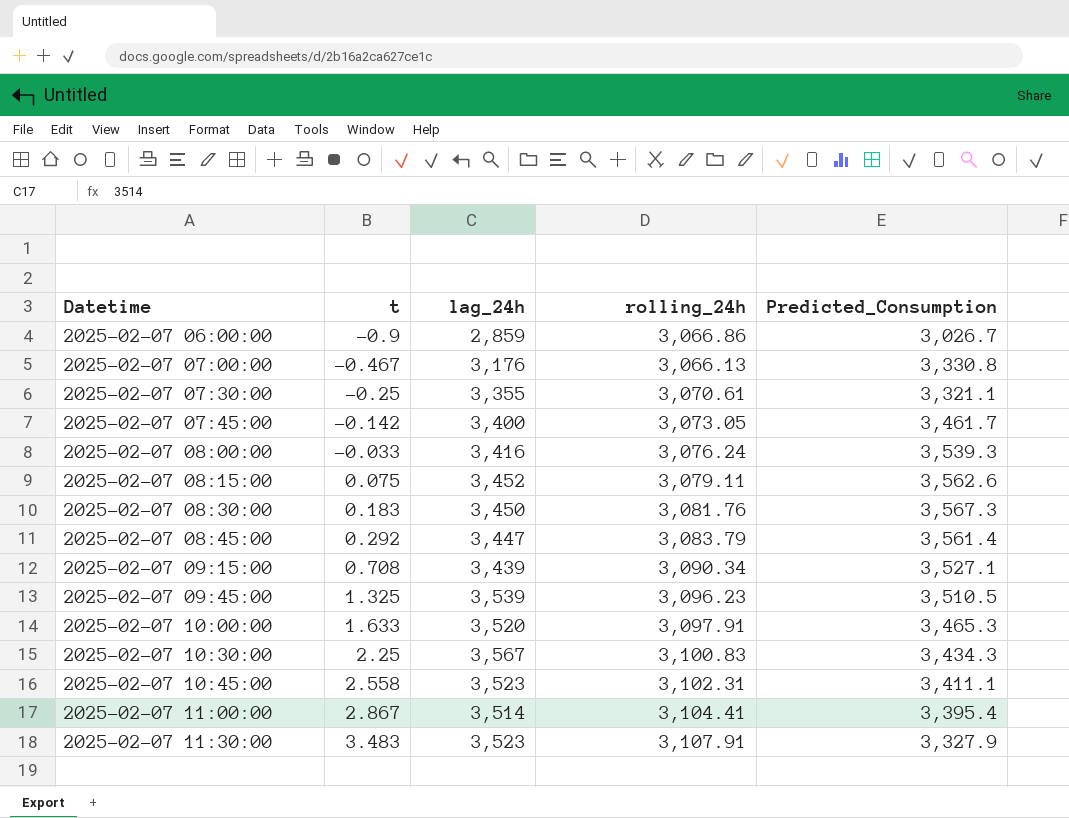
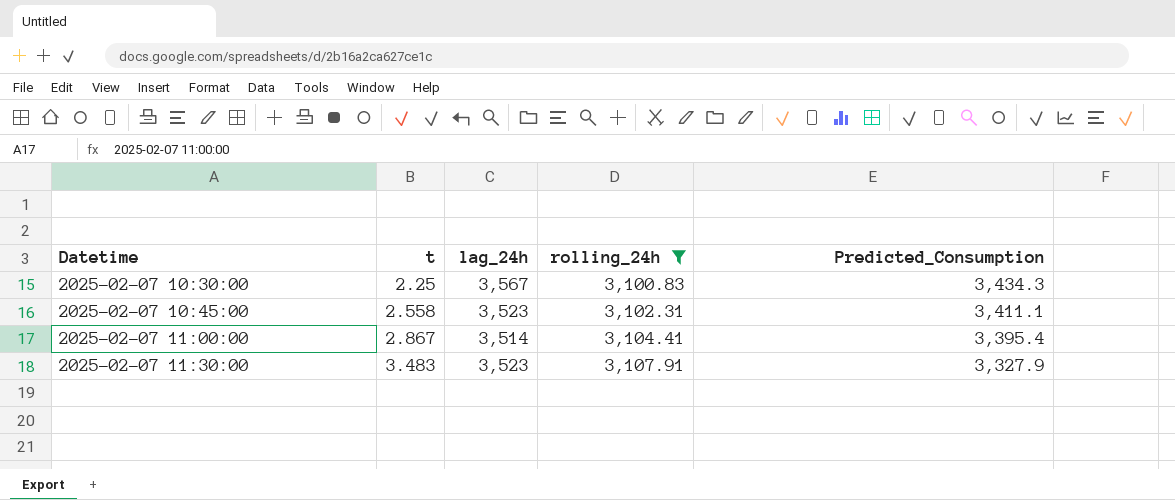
filter: none -> rolling_24h >= 3,100.83

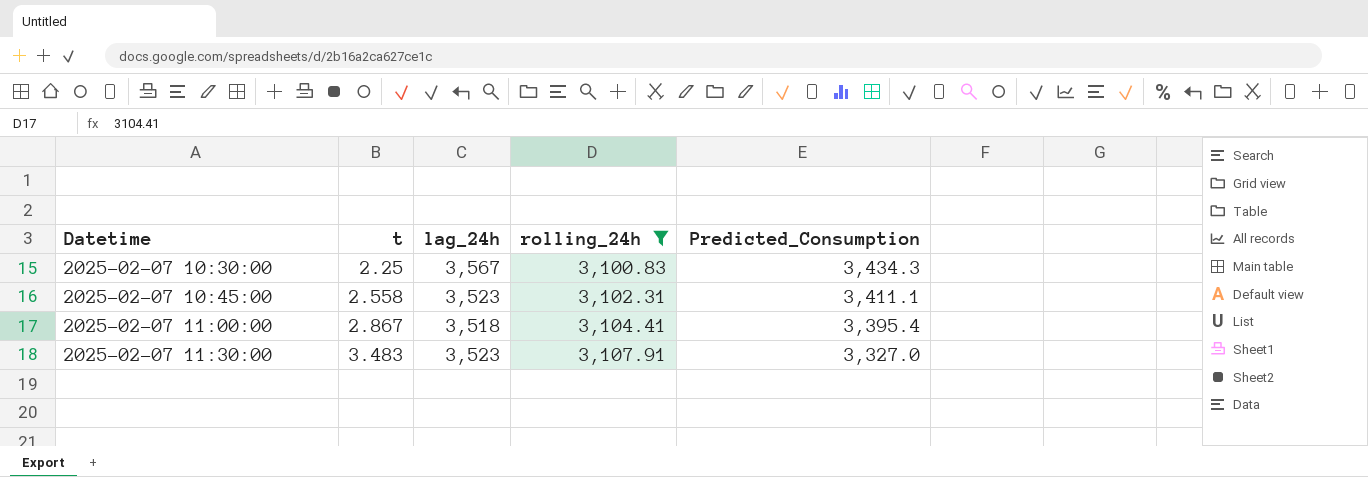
2025-02-07 11:00:00 | lag_24h: 3,514 -> 3,518
2025-02-07 11:30:00 | Predicted_Consumption: 3,327.9 -> 3,327.0

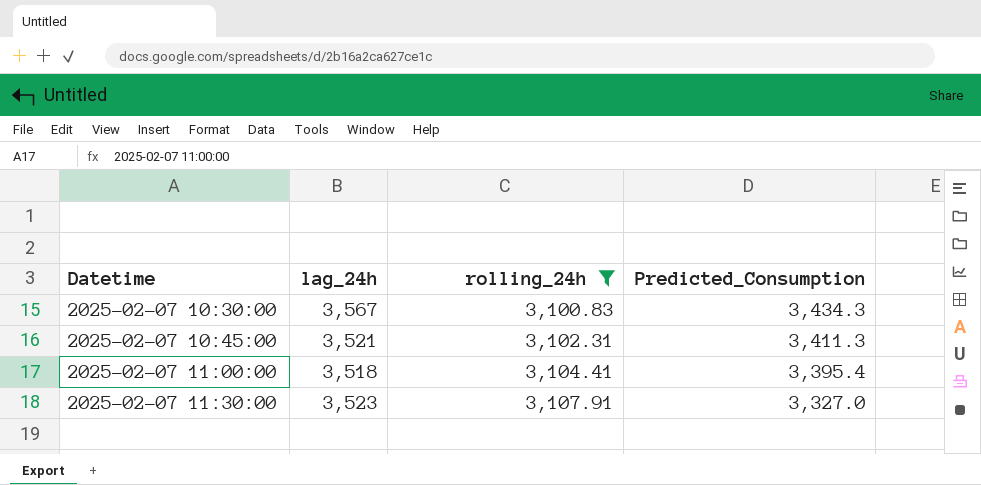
column t | position: 2 -> none
2025-02-07 10:45:00 | lag_24h: 3,523 -> 3,521
2025-02-07 10:45:00 | Predicted_Consumption: 3,411.1 -> 3,411.3

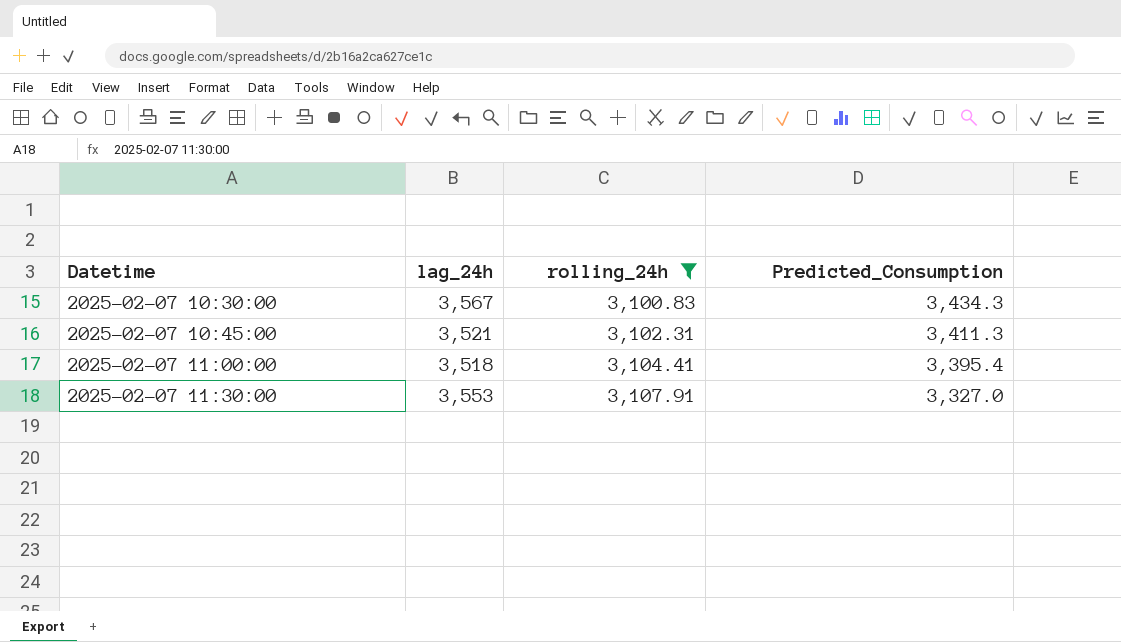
2025-02-07 11:30:00 | lag_24h: 3,523 -> 3,553

